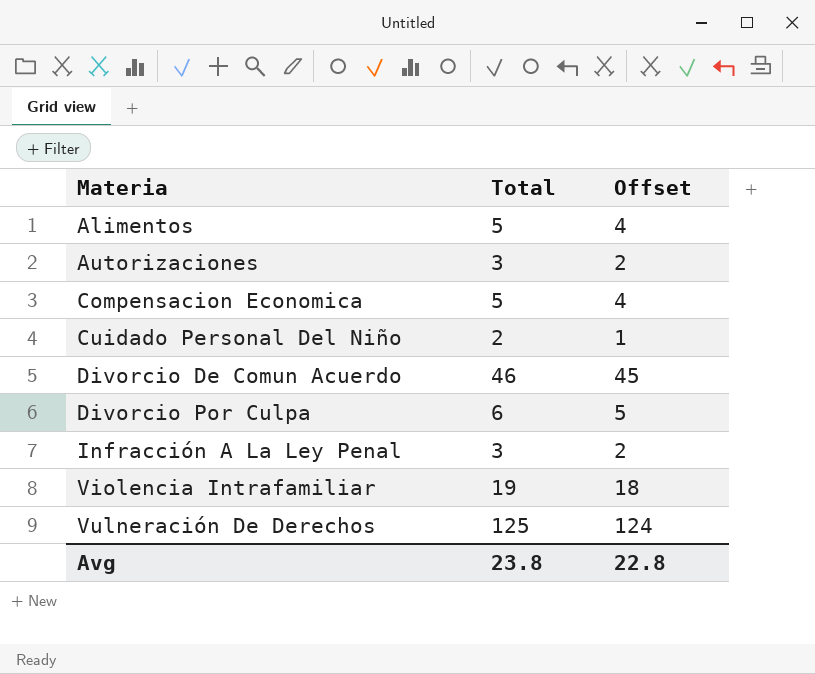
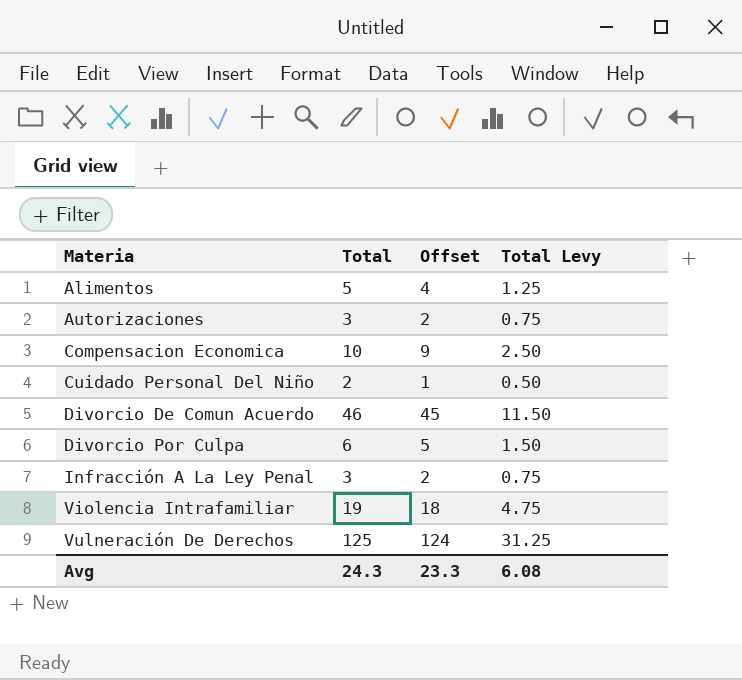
column Total Levy | formula: none -> [Total] * 0.25
Compensacion Economica | Total: 5 -> 10
Compensacion Economica | Offset: 4 -> 9
Avg | Total: 23.8 -> 24.3
Avg | Offset: 22.8 -> 23.3

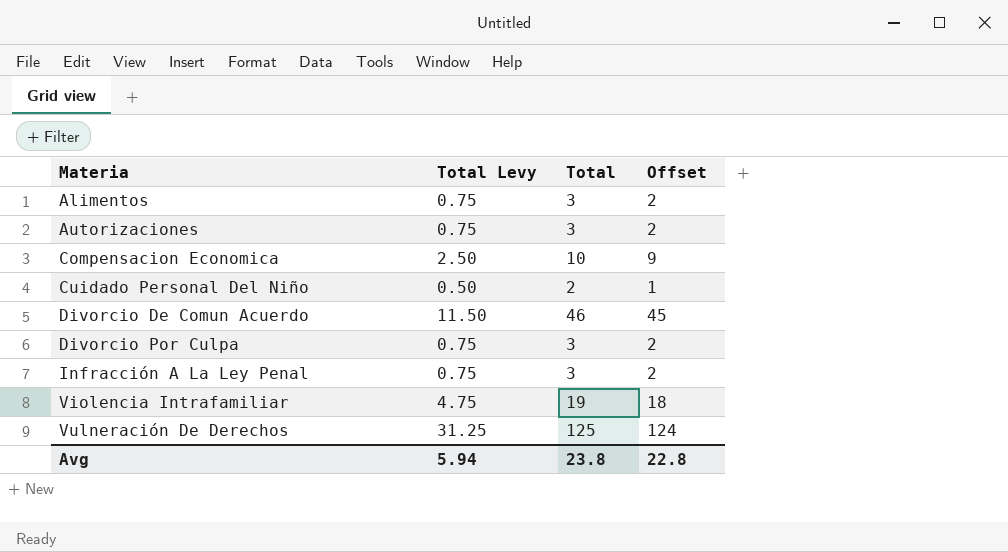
column Total Levy | position: 4 -> 2
Alimentos | Total Levy: 1.25 -> 0.75
Alimentos | Total: 5 -> 3
Alimentos | Offset: 4 -> 2
Divorcio Por Culpa | Total Levy: 1.50 -> 0.75
Divorcio Por Culpa | Total: 6 -> 3
Divorcio Por Culpa | Offset: 5 -> 2
Avg | Total Levy: 6.08 -> 5.94
Avg | Total: 24.3 -> 23.8
Avg | Offset: 23.3 -> 22.8

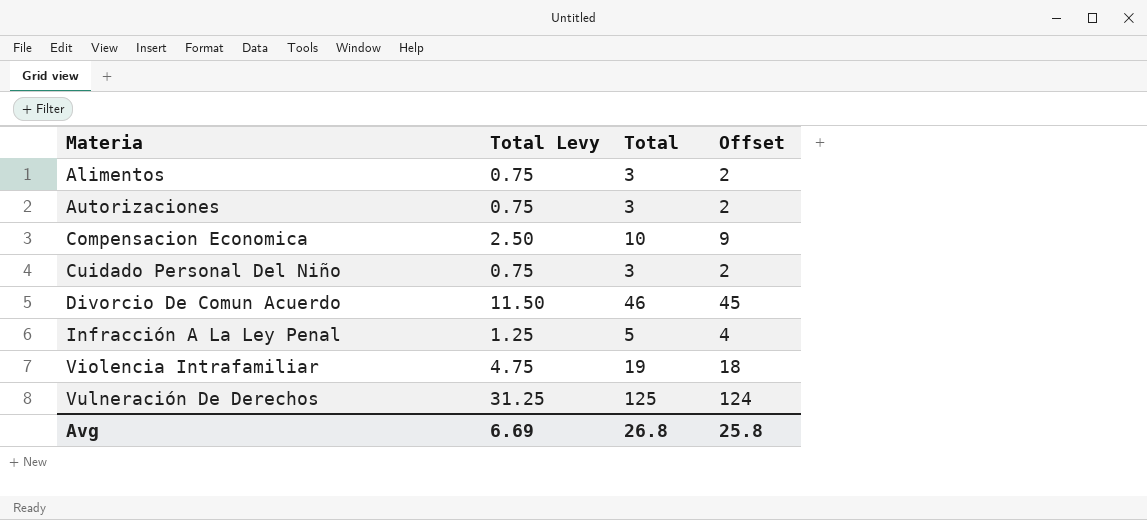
row Divorcio Por Culpa: 0.75 | 3 | 2 -> none
Cuidado Personal Del Niño | Total Levy: 0.50 -> 0.75
Cuidado Personal Del Niño | Total: 2 -> 3
Cuidado Personal Del Niño | Offset: 1 -> 2
Infracción A La Ley Penal | Total Levy: 0.75 -> 1.25
Infracción A La Ley Penal | Total: 3 -> 5
Infracción A La Ley Penal | Offset: 2 -> 4
Avg | Total Levy: 5.94 -> 6.69
Avg | Total: 23.8 -> 26.8
Avg | Offset: 22.8 -> 25.8

